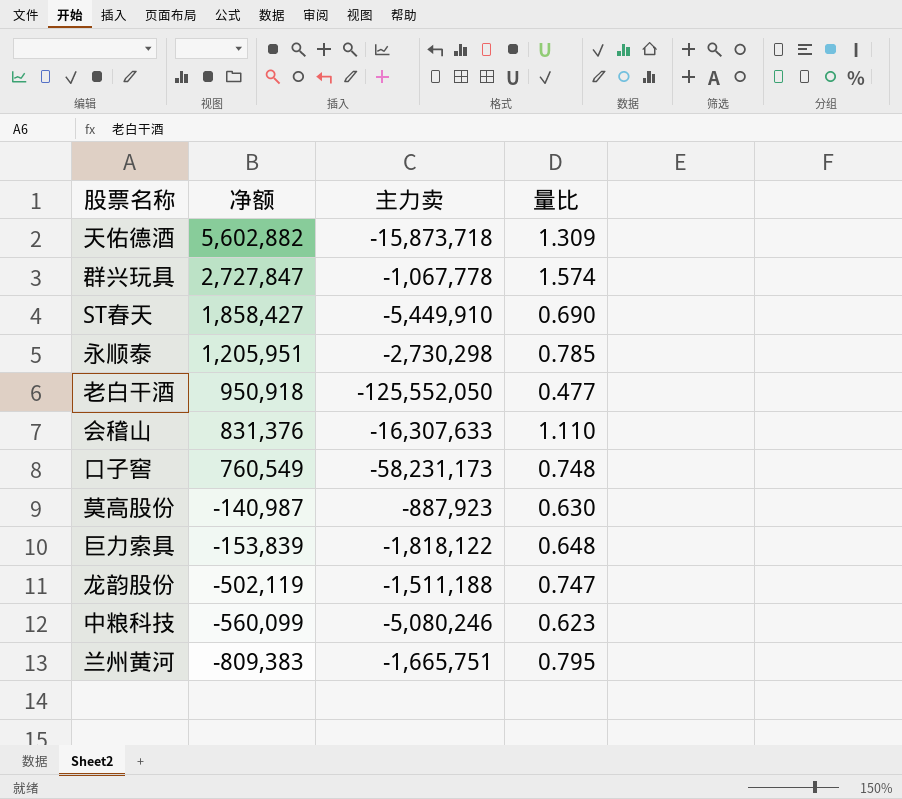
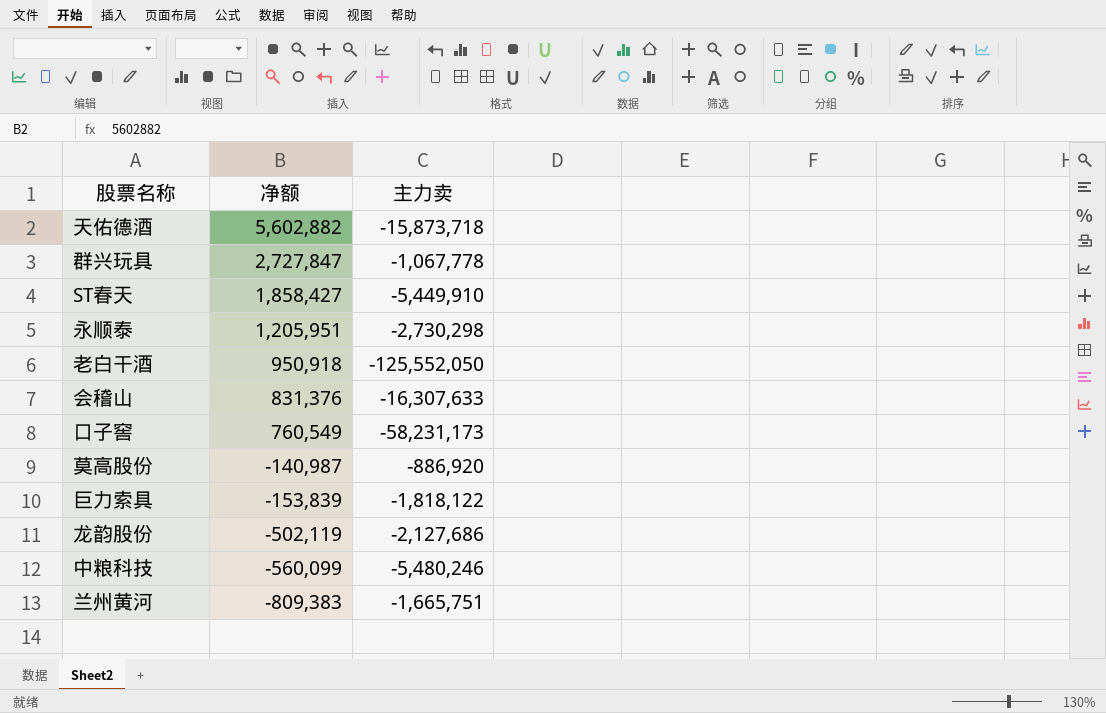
column 量比 | position: 4 -> none
莫高股份 | 主力卖: -887,923 -> -886,920
龙韵股份 | 主力卖: -1,511,188 -> -2,127,686
中粮科技 | 主力卖: -5,080,246 -> -5,480,246

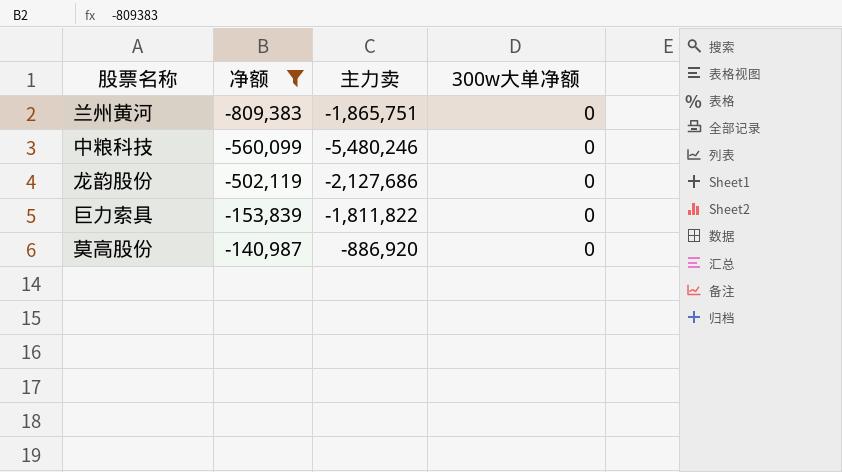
filter: none -> 净额 <= -140,987
row order: 净额 descending -> 净额 ascending
column 300w大单净额 | position: none -> 4
兰州黄河 | 主力卖: -1,665,751 -> -1,865,751
巨力索具 | 主力卖: -1,818,122 -> -1,811,822

